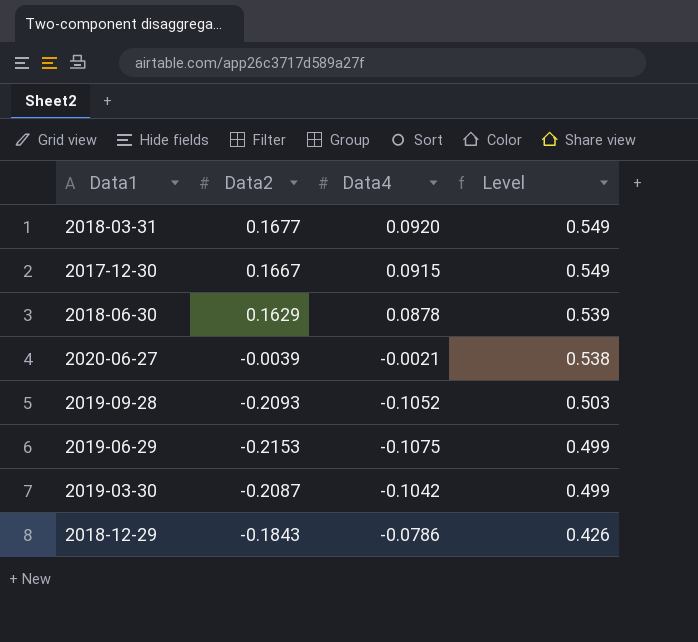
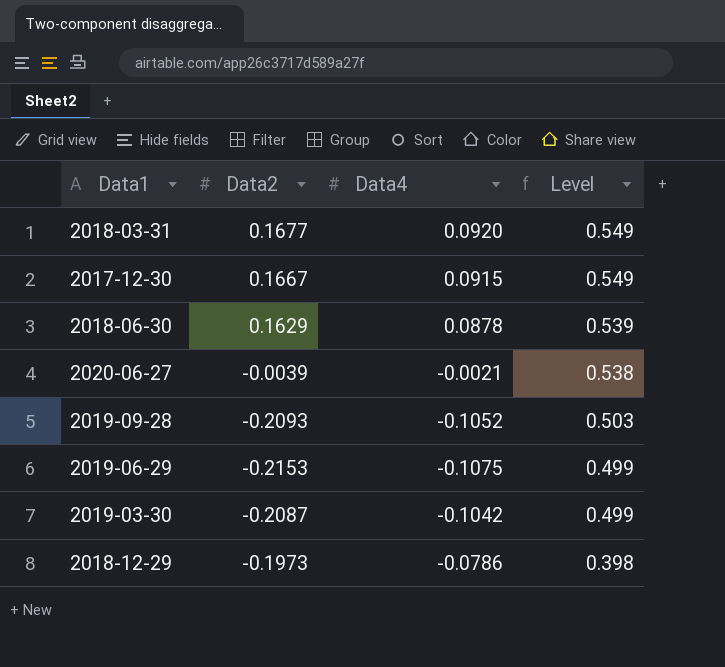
2018-12-29 | Data2: -0.1843 -> -0.1973
2018-12-29 | Level: 0.426 -> 0.398

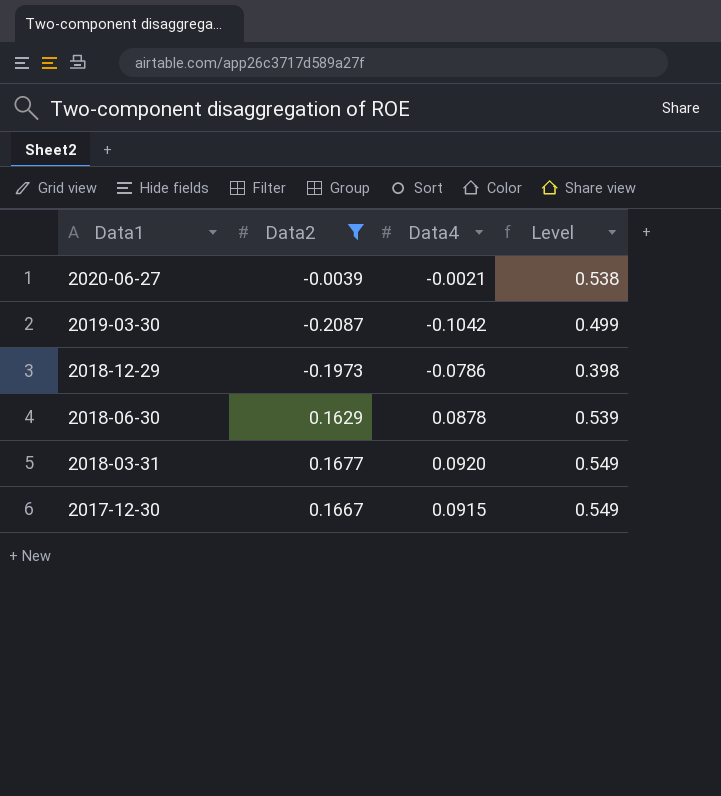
filter: none -> Data2 >= -0.2087
row order: Level descending -> Data1 descending

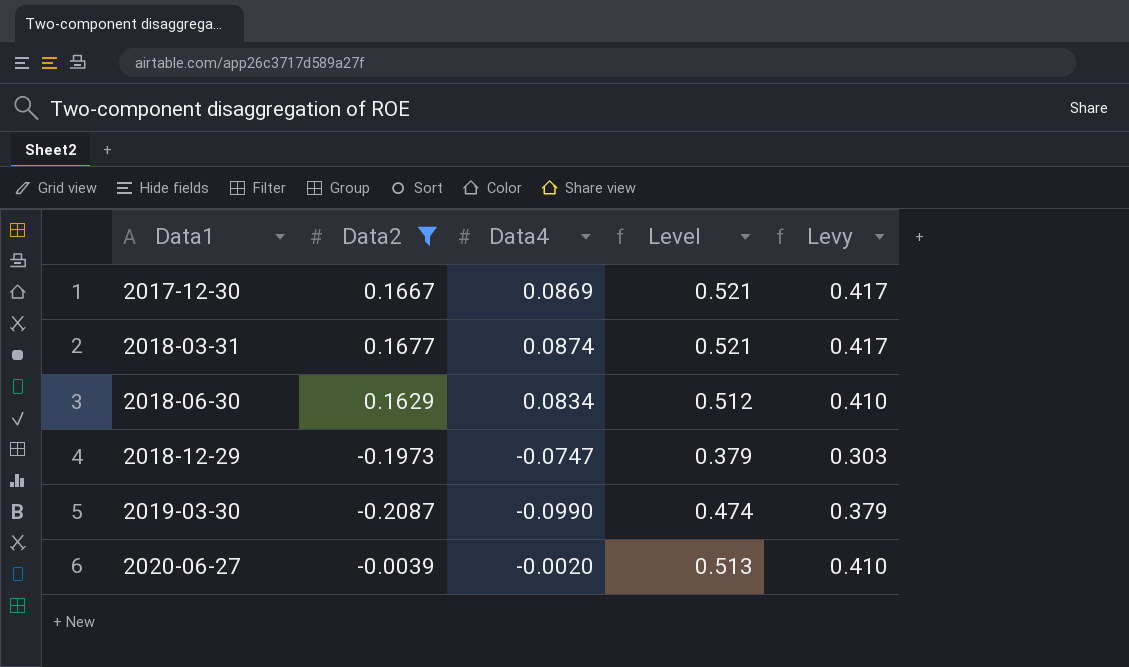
row order: Data1 descending -> Data1 ascending
column Levy | formula: none -> [Level] * 0.8
2017-12-30 | Data4: 0.0915 -> 0.0869
2017-12-30 | Level: 0.549 -> 0.521
2018-03-31 | Data4: 0.0920 -> 0.0874
2018-03-31 | Level: 0.549 -> 0.521
2018-06-30 | Data4: 0.0878 -> 0.0834
2018-06-30 | Level: 0.539 -> 0.512
2018-12-29 | Data4: -0.0786 -> -0.0747
2018-12-29 | Level: 0.398 -> 0.379
2019-03-30 | Data4: -0.1042 -> -0.0990
2019-03-30 | Level: 0.499 -> 0.474
2020-06-27 | Data4: -0.0021 -> -0.0020
2020-06-27 | Level: 0.538 -> 0.513

